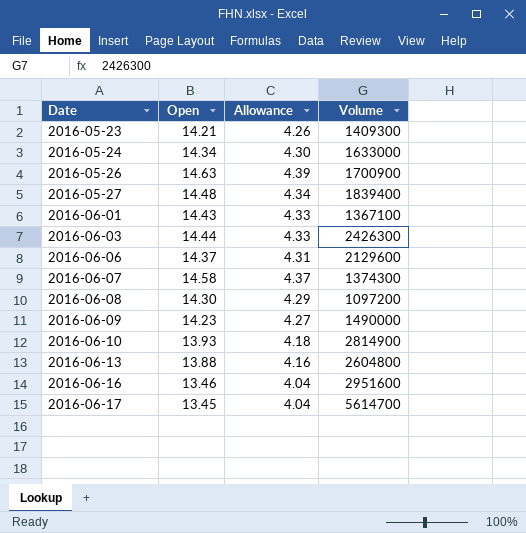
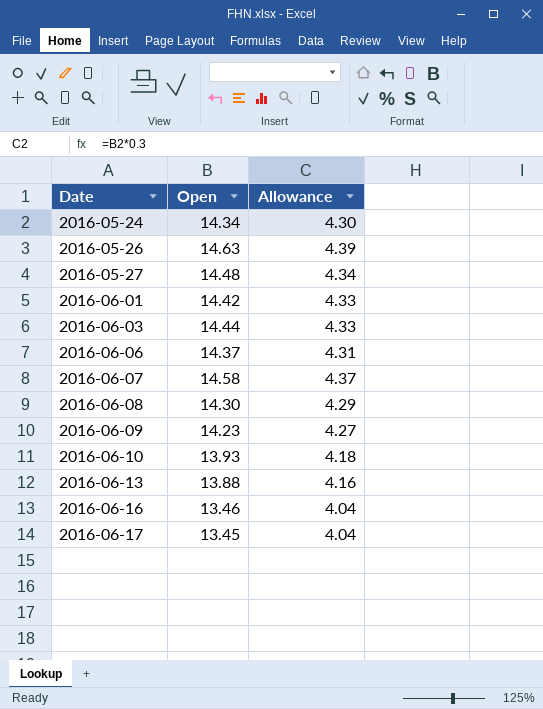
column Volume | position: 4 -> none
row 2016-05-23: 14.21 | 4.26 | 1409300 -> none
2016-06-01 | Open: 14.43 -> 14.42

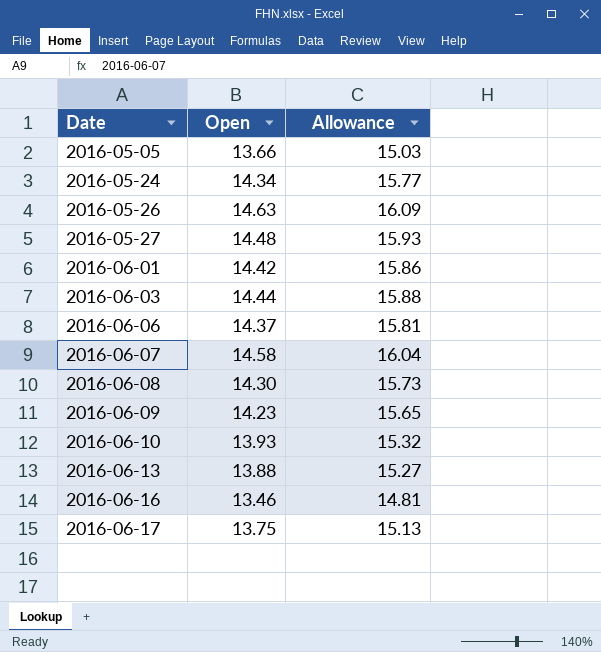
column Allowance | formula: [Open] * 0.3 -> [Open] * 1.1
row 2016-05-05: none -> 13.66 | 15.03
2016-06-17 | Open: 13.45 -> 13.75

